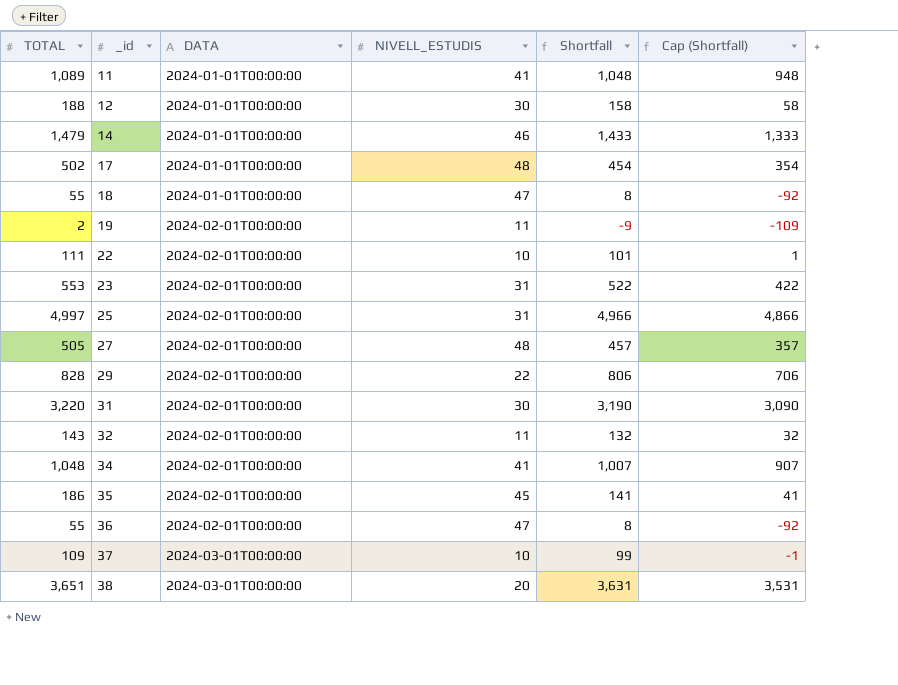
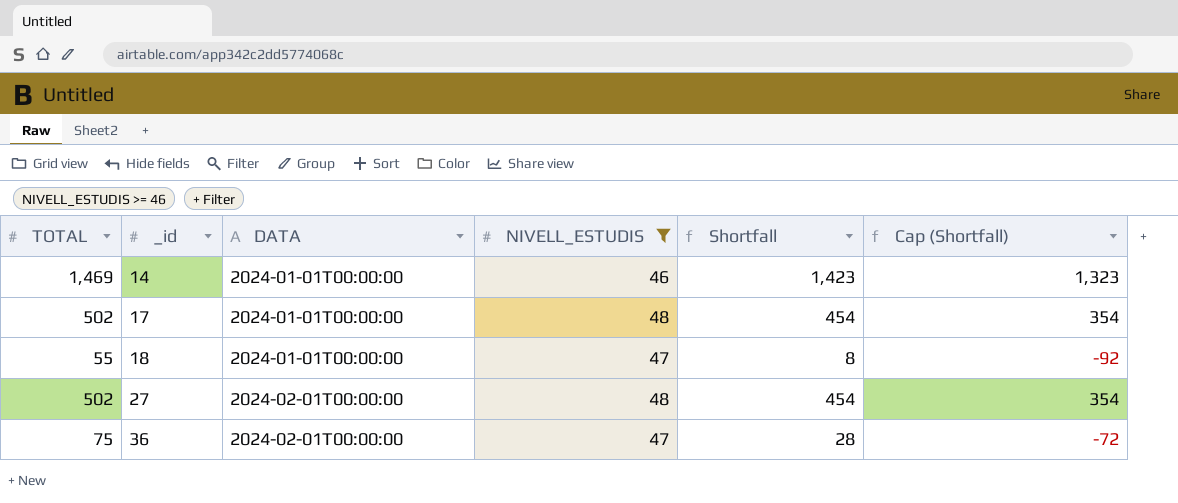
filter: none -> NIVELL_ESTUDIS >= 46
14 | TOTAL: 1,479 -> 1,469
14 | Shortfall: 1,433 -> 1,423
14 | Cap (Shortfall): 1,333 -> 1,323
27 | TOTAL: 505 -> 502
27 | Shortfall: 457 -> 454
27 | Cap (Shortfall): 357 -> 354
36 | TOTAL: 55 -> 75
36 | Shortfall: 8 -> 28
36 | Cap (Shortfall): -92 -> -72

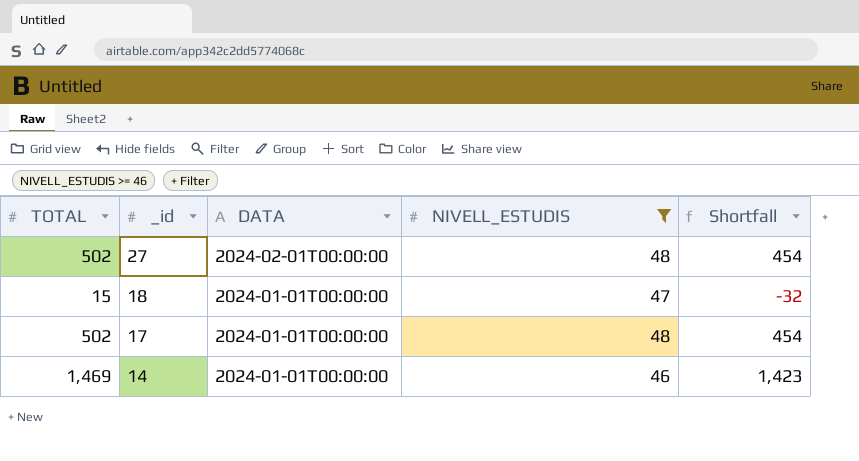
row order: _id ascending -> _id descending
column Cap (Shortfall) | formula: [Shortfall] - 100 -> none
row 36: 75 | 2024-02-01T00:00:00 | 47 | 28 | -72 -> none
18 | TOTAL: 55 -> 15
18 | Shortfall: 8 -> -32

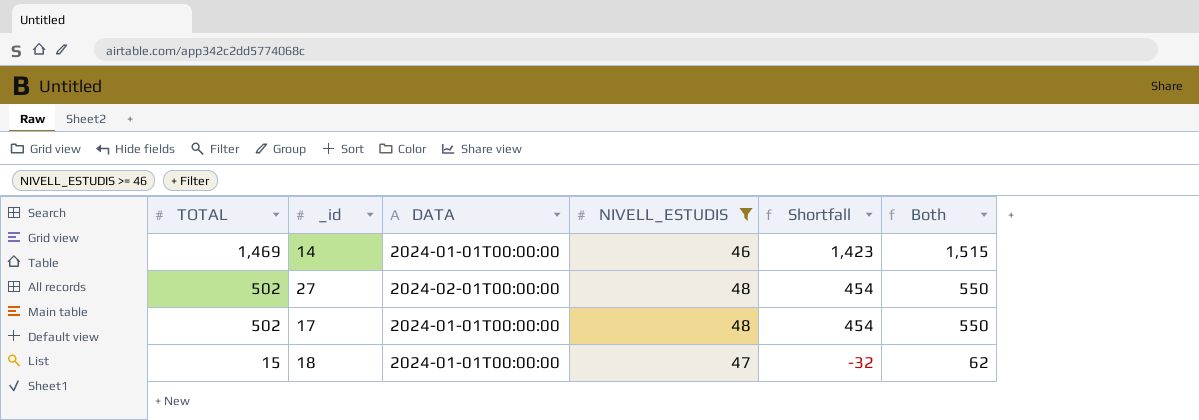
row order: _id descending -> TOTAL descending
column Both | formula: none -> [TOTAL] + [NIVELL_ESTUDIS]

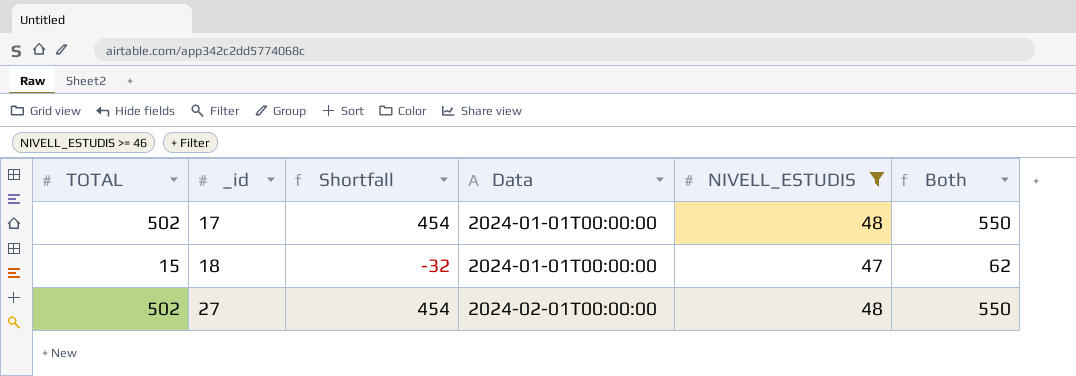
row order: TOTAL descending -> _id ascending
column Shortfall | position: 5 -> 3
column name: DATA -> Data
row 14: 1,469 | 2024-01-01T00:00:00 | 46 | 1,423 | 1,515 -> none

